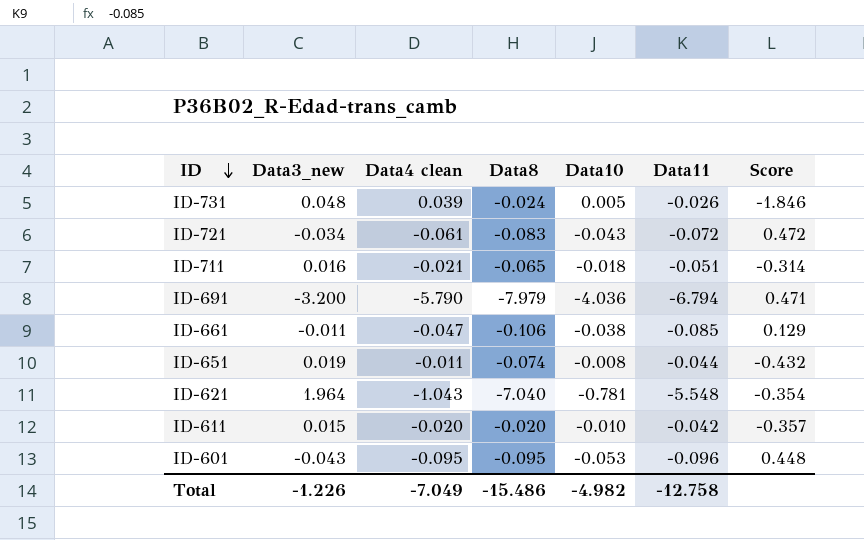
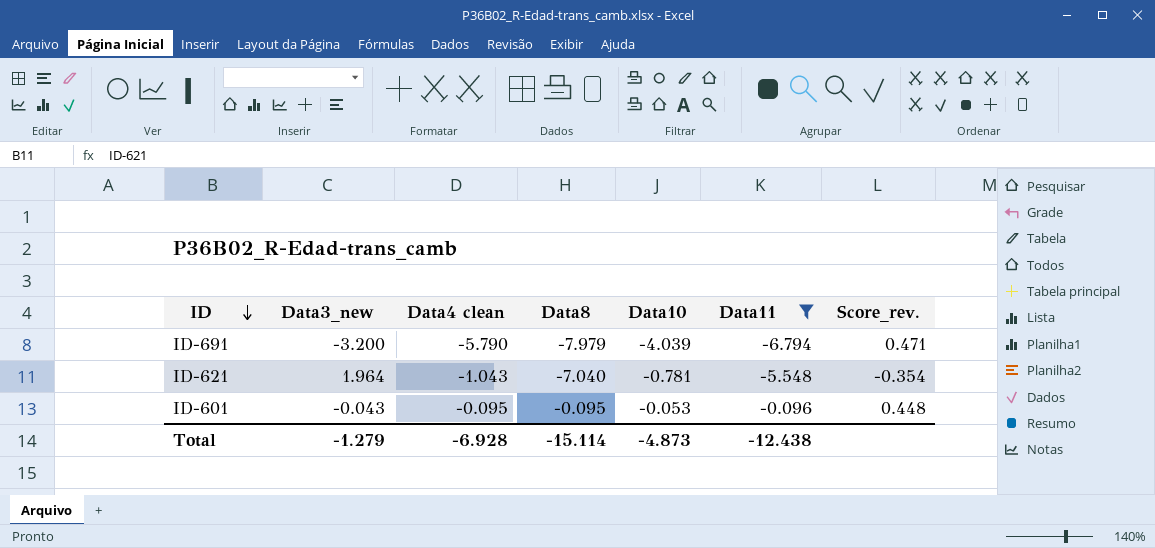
filter: none -> Data11 <= -0.096
column name: Score -> Score_rev.
ID-691 | Data10: -4.036 -> -4.039
Total | Data3_new: -1.226 -> -1.279
Total | Data4 clean: -7.049 -> -6.928
Total | Data8: -15.486 -> -15.114
Total | Data10: -4.982 -> -4.873
Total | Data11: -12.758 -> -12.438

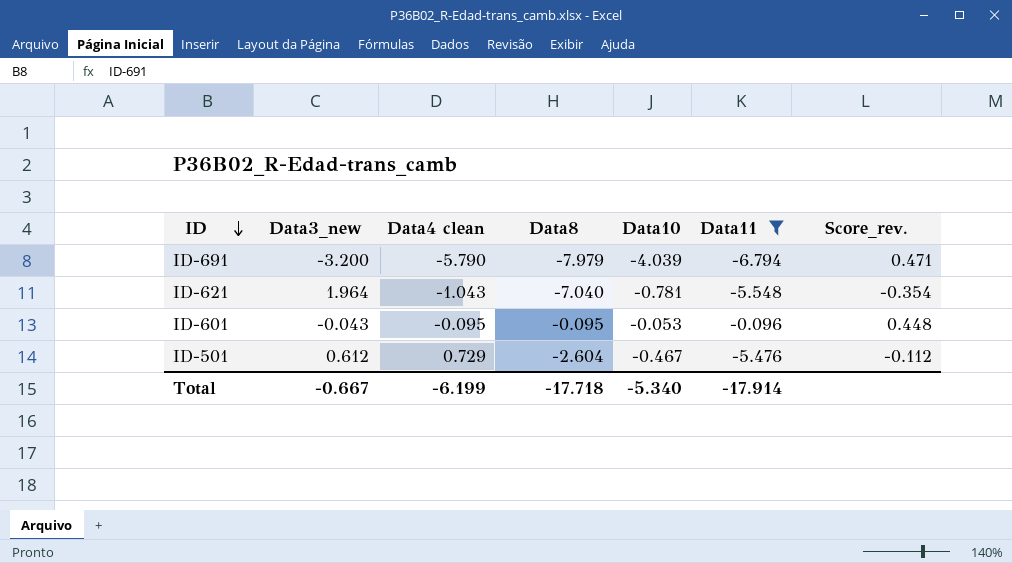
row ID-501: none -> 0.612 | 0.729 | -2.604 | -0.467 | -5.476 | -0.112
Total | Data3_new: -1.279 -> -0.667
Total | Data4 clean: -6.928 -> -6.199
Total | Data8: -15.114 -> -17.718
Total | Data10: -4.873 -> -5.340
Total | Data11: -12.438 -> -17.914

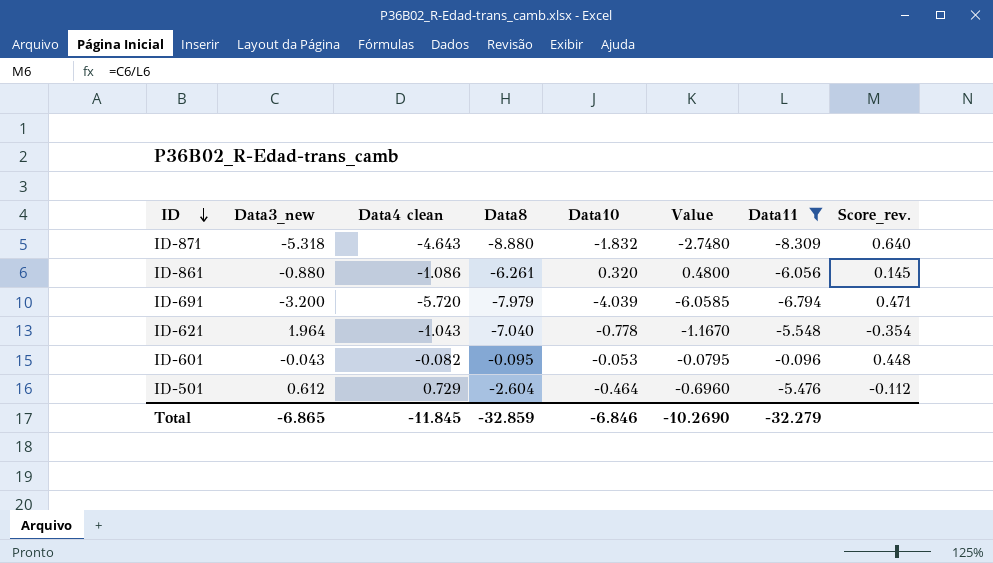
column Value | formula: none -> [Data10] * 1.5
row ID-871: none -> -5.318 | -4.643 | -8.880 | -1.832 | -2.7480 | -8.309 | 0.640
row ID-861: none -> -0.880 | -1.086 | -6.261 | 0.320 | 0.4800 | -6.056 | 0.145
ID-691 | Data4 clean: -5.790 -> -5.720
ID-621 | Data10: -0.781 -> -0.778
ID-601 | Data4 clean: -0.095 -> -0.082
ID-501 | Data10: -0.467 -> -0.464
Total | Data3_new: -0.667 -> -6.865
Total | Data4 clean: -6.199 -> -11.845
Total | Data8: -17.718 -> -32.859
Total | Data10: -5.340 -> -6.846
Total | Data11: -17.914 -> -32.279

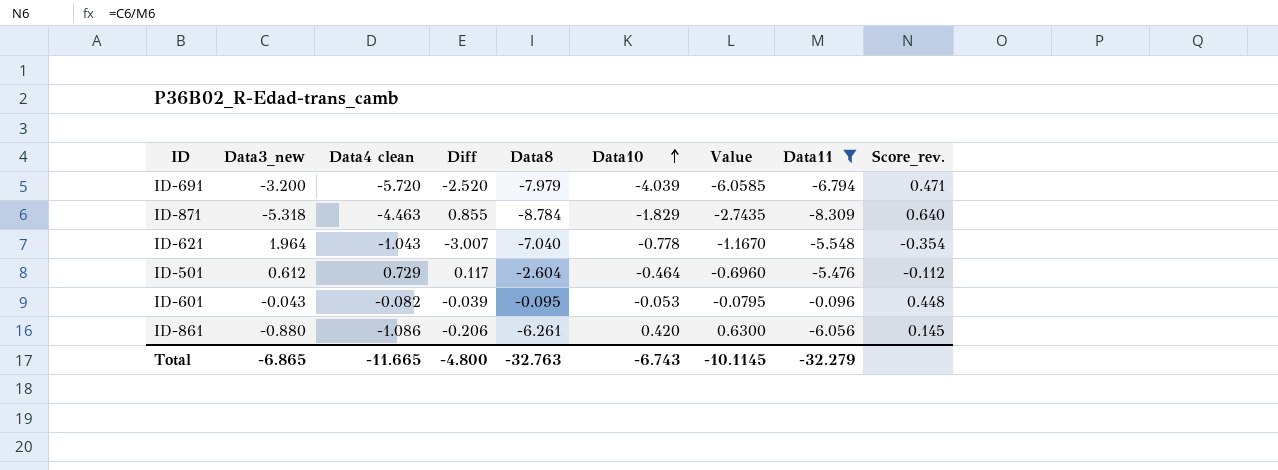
row order: ID descending -> Data10 ascending
column Diff | formula: none -> [Data4 clean] - [Data3_new]
ID-871 | Data4 clean: -4.643 -> -4.463
ID-871 | Data8: -8.880 -> -8.784
ID-871 | Data10: -1.832 -> -1.829
ID-871 | Value: -2.7480 -> -2.7435
ID-861 | Data10: 0.320 -> 0.420
ID-861 | Value: 0.4800 -> 0.6300
Total | Data4 clean: -11.845 -> -11.665
Total | Data8: -32.859 -> -32.763
Total | Data10: -6.846 -> -6.743
Total | Value: -10.2690 -> -10.1145

